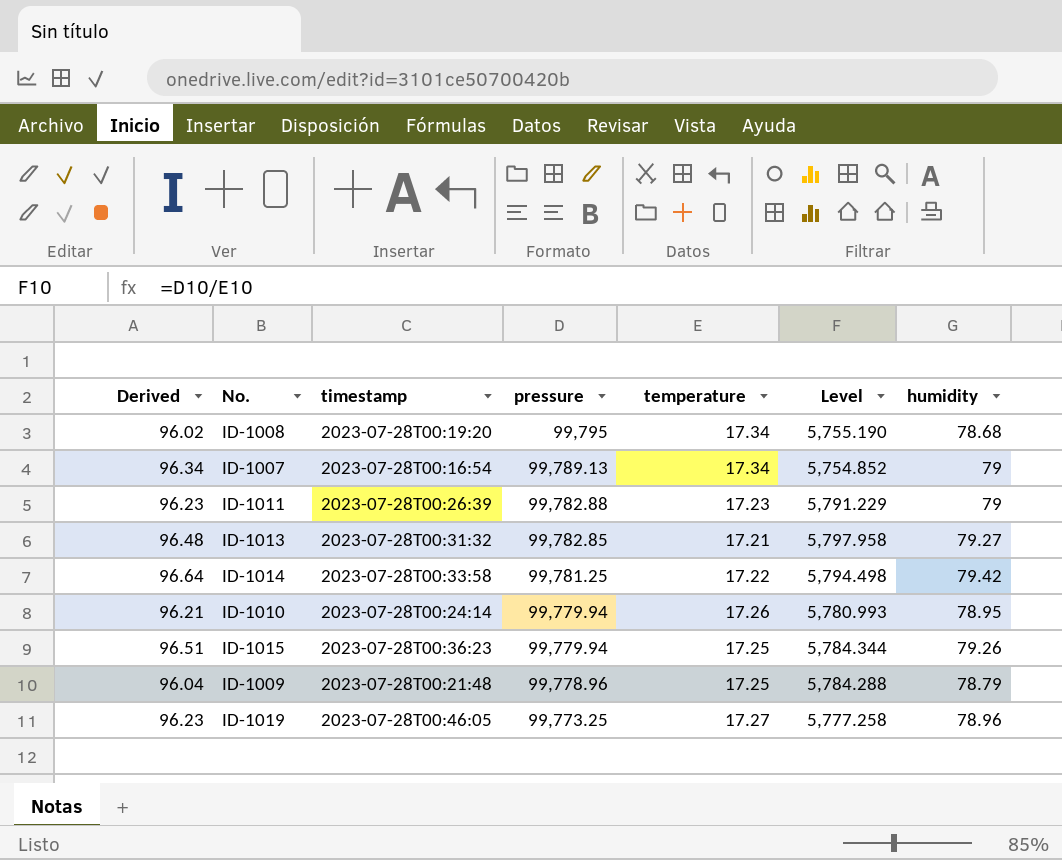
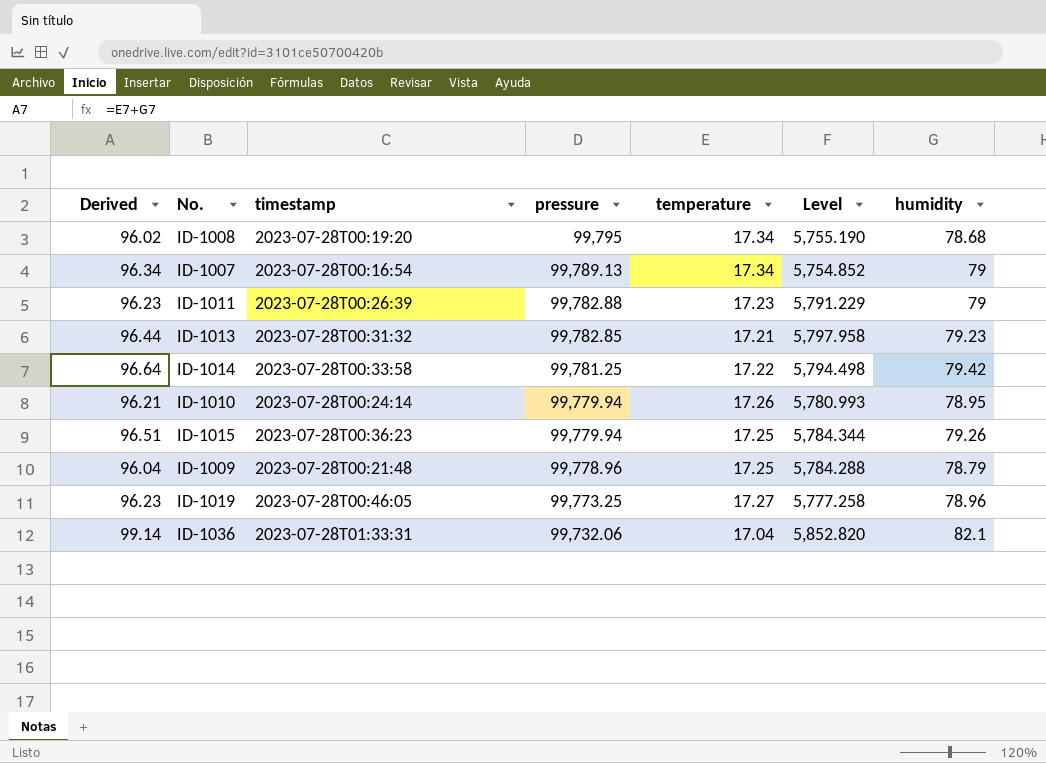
ID-1013 | Derived: 96.48 -> 96.44
ID-1013 | humidity: 79.27 -> 79.23
row ID-1036: none -> 99.14 | 2023-07-28T01:33:31 | 99,732.06 | 17.04 | 5,852.820 | 82.1

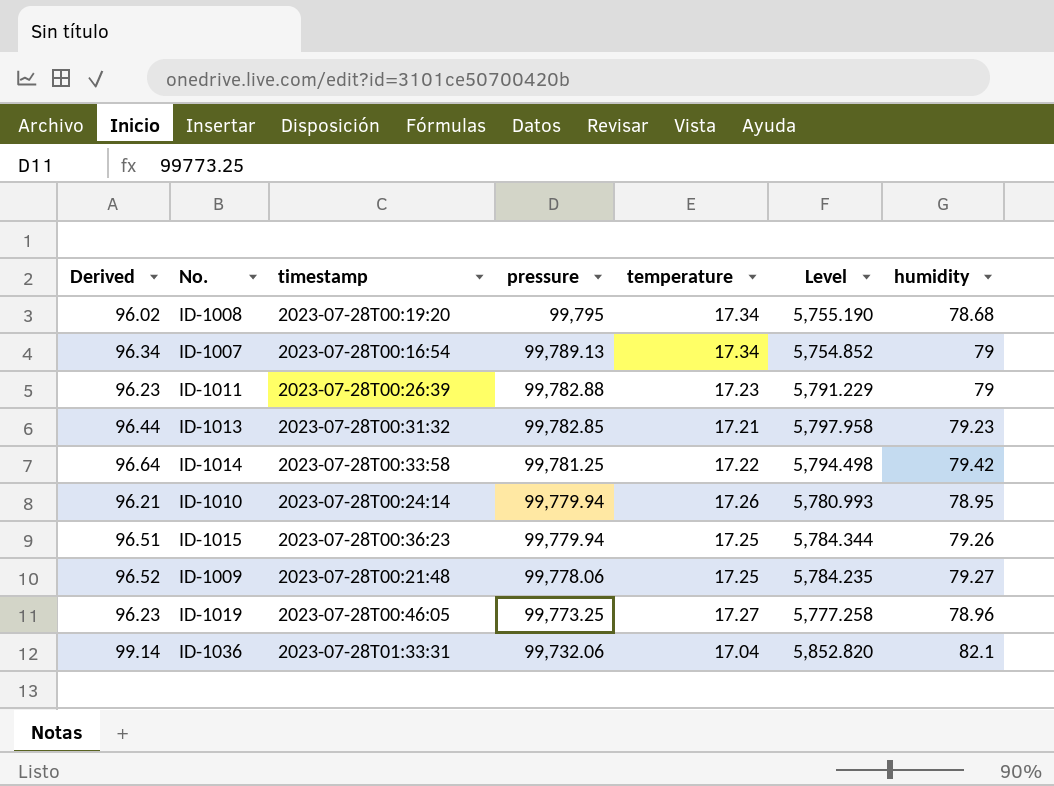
ID-1009 | Derived: 96.04 -> 96.52
ID-1009 | pressure: 99,778.96 -> 99,778.06
ID-1009 | Level: 5,784.288 -> 5,784.235
ID-1009 | humidity: 78.79 -> 79.27

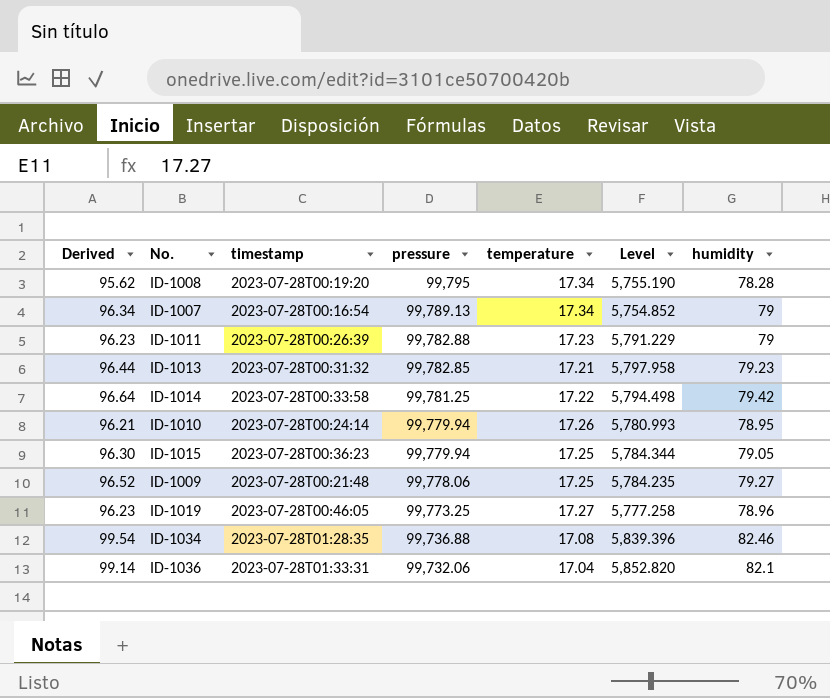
ID-1008 | Derived: 96.02 -> 95.62
ID-1008 | humidity: 78.68 -> 78.28
ID-1015 | Derived: 96.51 -> 96.30
ID-1015 | humidity: 79.26 -> 79.05
row ID-1034: none -> 99.54 | 2023-07-28T01:28:35 | 99,736.88 | 17.08 | 5,839.396 | 82.46

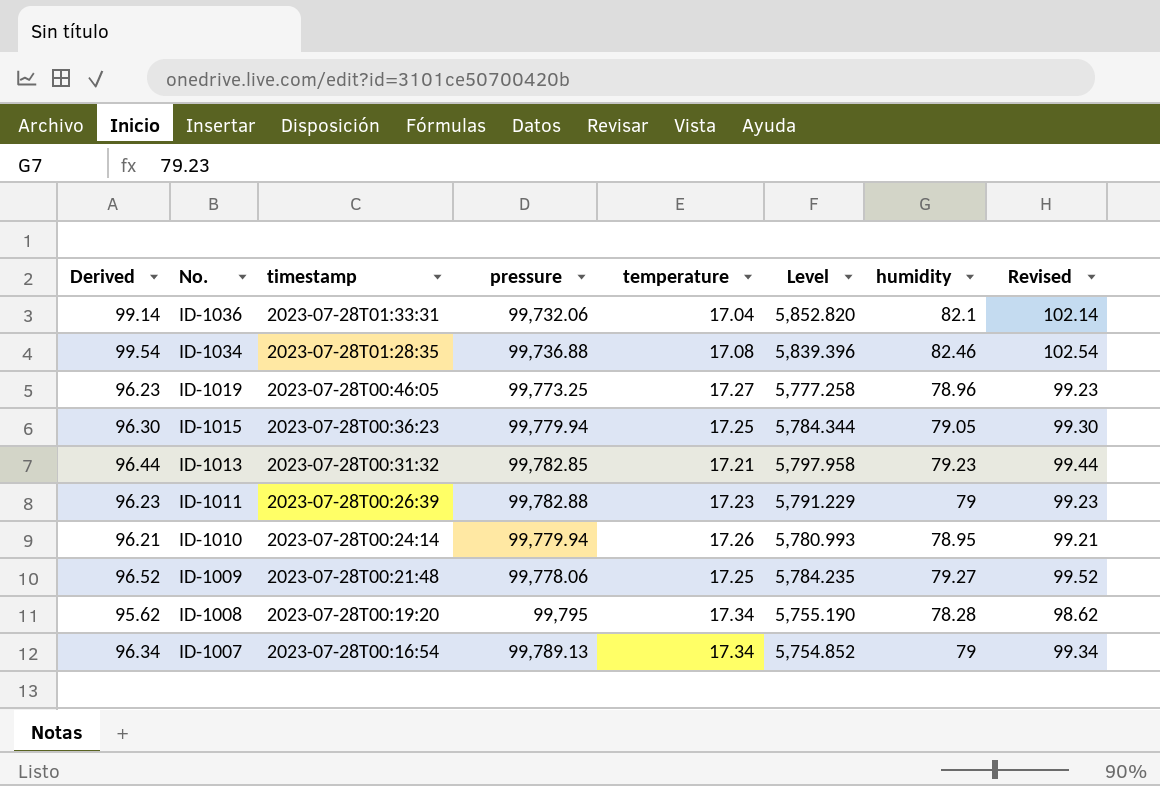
row order: pressure descending -> No. descending
column Revised | formula: none -> [Derived] + 3
row ID-1014: 96.64 | 2023-07-28T00:33:58 | 99,781.25 | 17.22 | 5,794.498 | 79.42 -> none

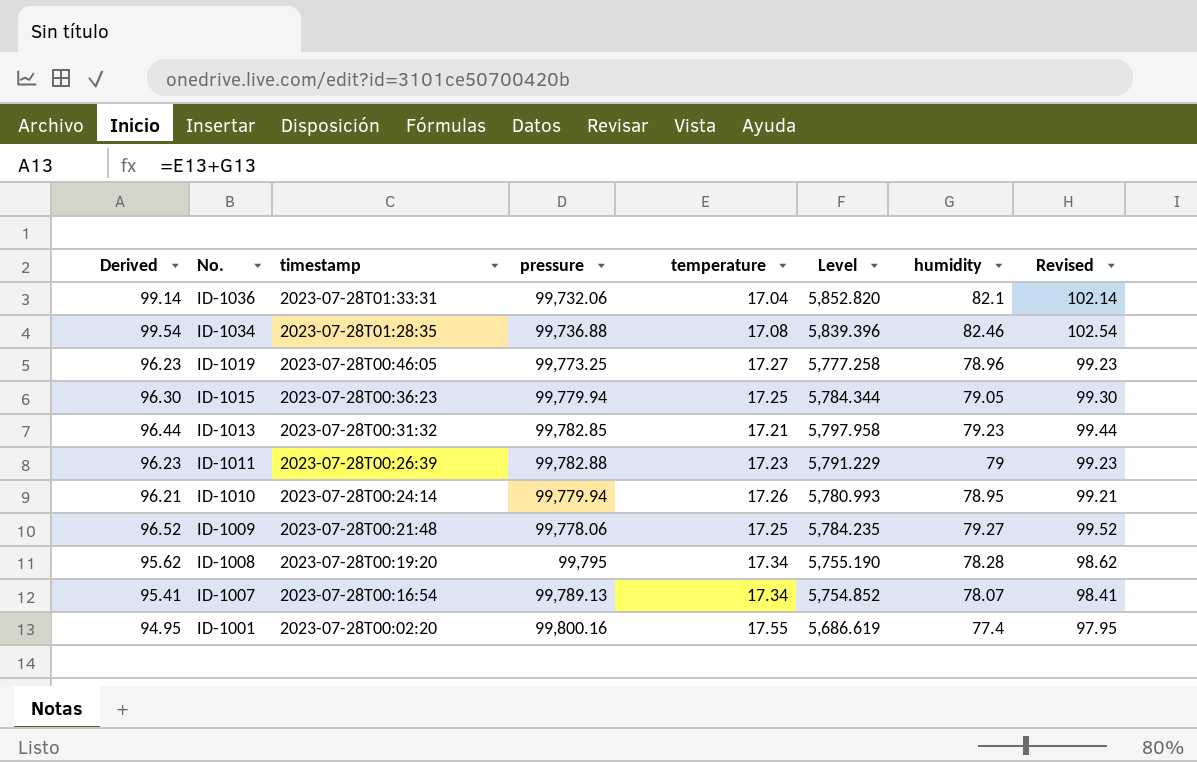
ID-1007 | Derived: 96.34 -> 95.41
ID-1007 | humidity: 79 -> 78.07
ID-1007 | Revised: 99.34 -> 98.41
row ID-1001: none -> 94.95 | 2023-07-28T00:02:20 | 99,800.16 | 17.55 | 5,686.619 | 77.4 | 97.95

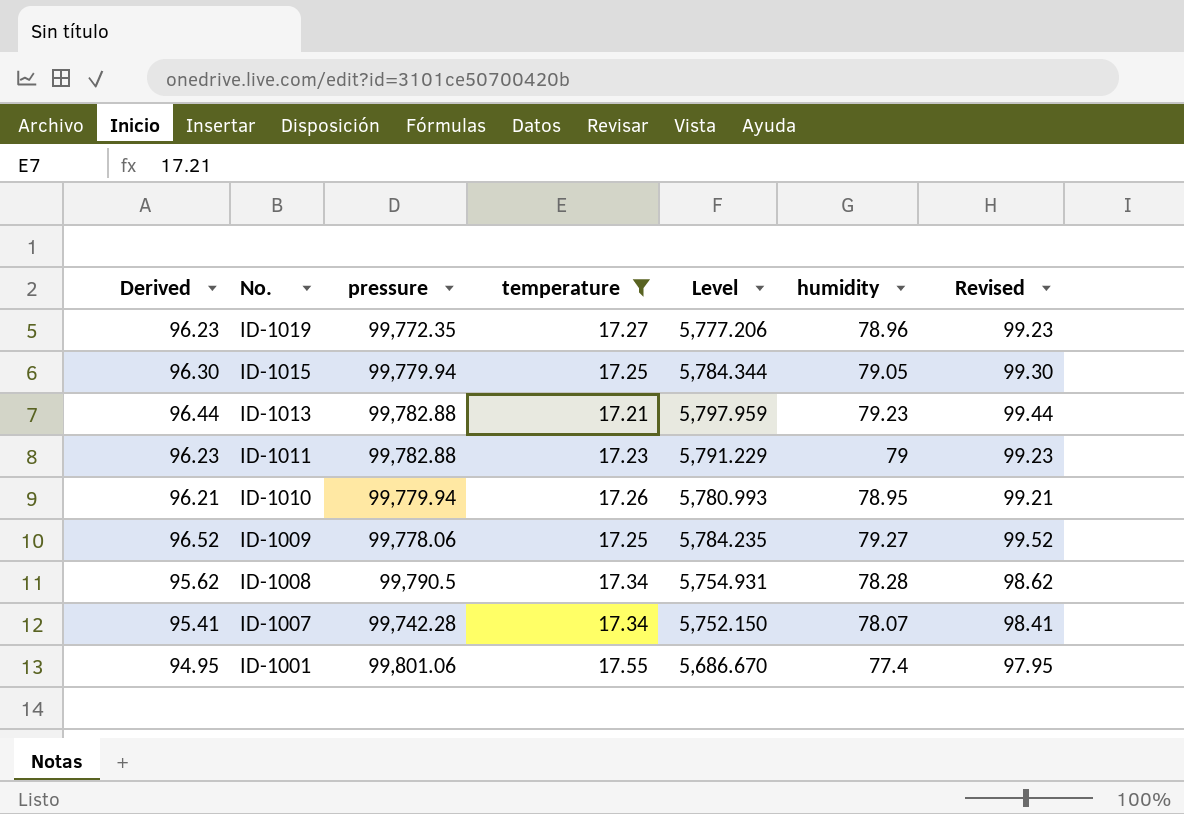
filter: none -> temperature >= 17.21
column timestamp | position: 3 -> none
ID-1019 | pressure: 99,773.25 -> 99,772.35
ID-1019 | Level: 5,777.258 -> 5,777.206
ID-1013 | pressure: 99,782.85 -> 99,782.88
ID-1013 | Level: 5,797.958 -> 5,797.959
ID-1008 | pressure: 99,795 -> 99,790.5
ID-1008 | Level: 5,755.190 -> 5,754.931
ID-1007 | pressure: 99,789.13 -> 99,742.28
ID-1007 | Level: 5,754.852 -> 5,752.150
ID-1001 | pressure: 99,800.16 -> 99,801.06
ID-1001 | Level: 5,686.619 -> 5,686.670

